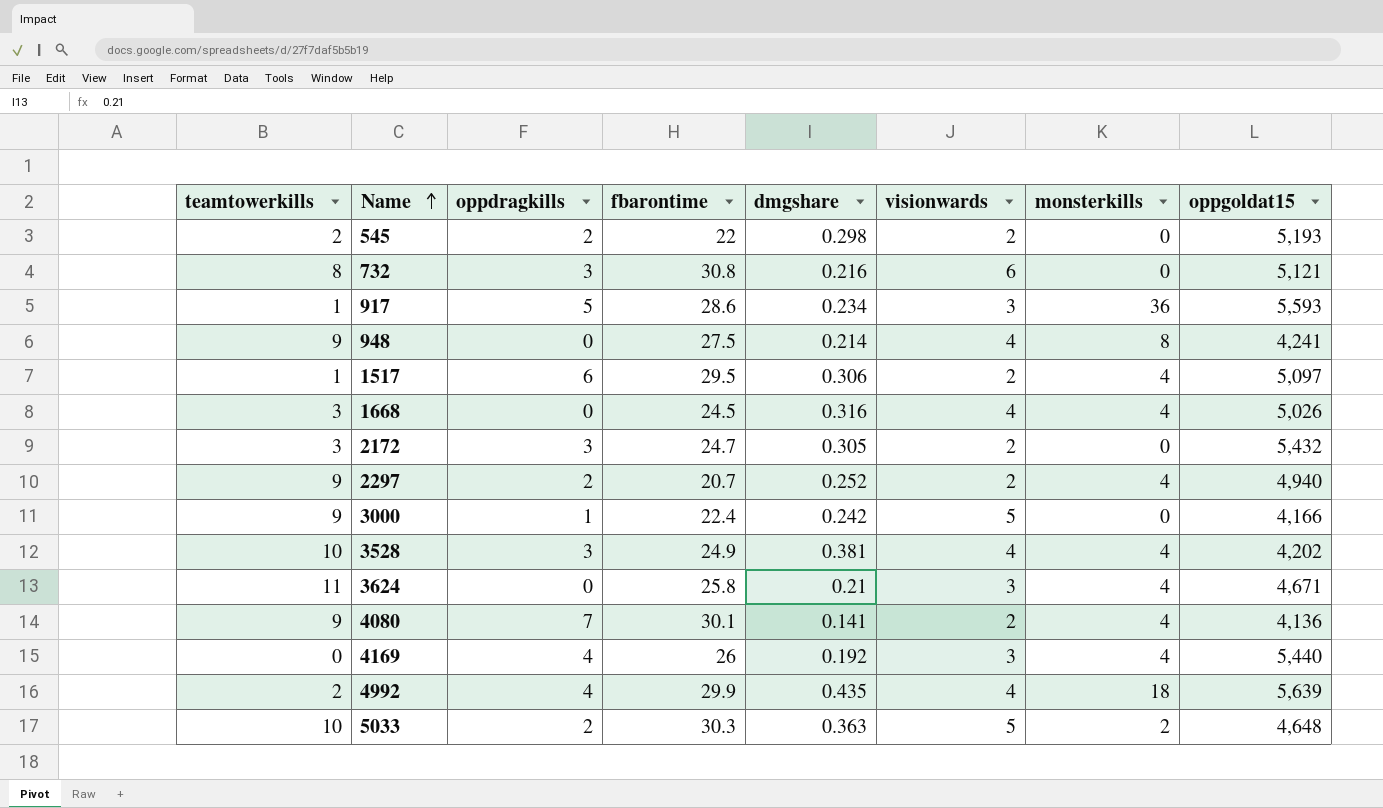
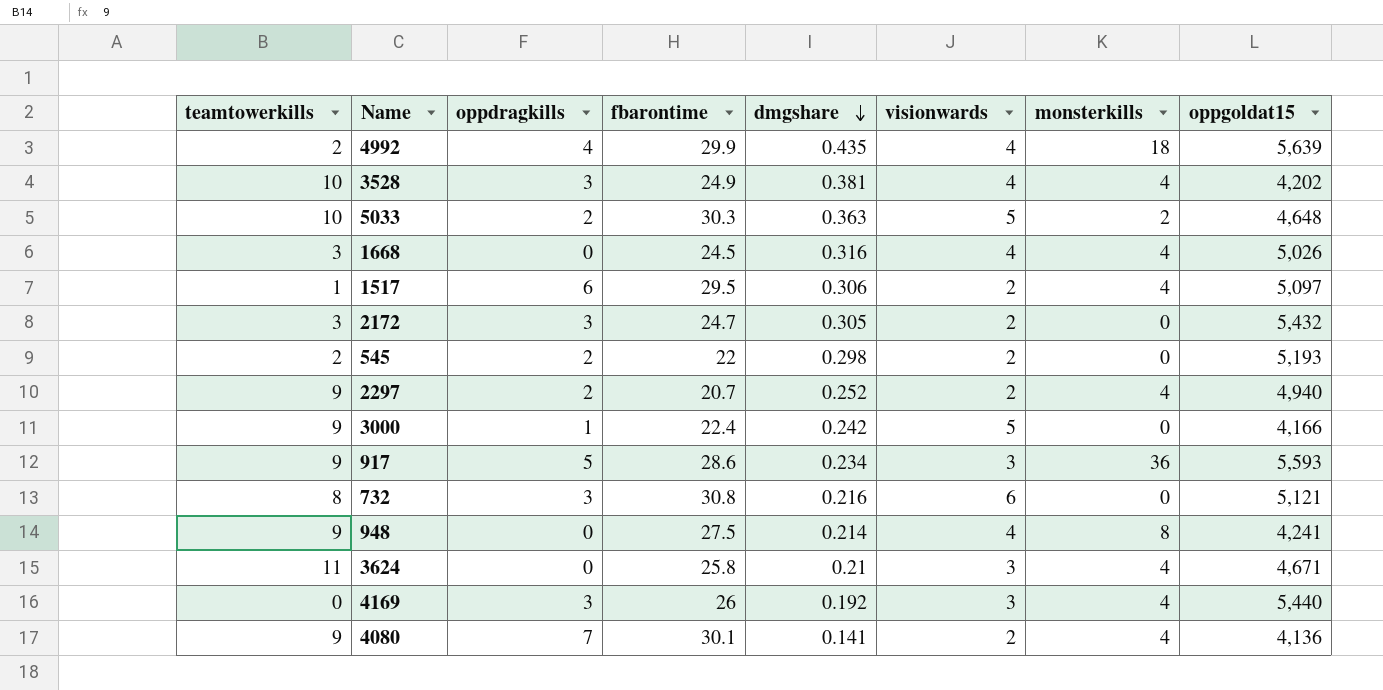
row order: Name ascending -> dmgshare descending
917 | teamtowerkills: 1 -> 9
4169 | oppdragkills: 4 -> 3

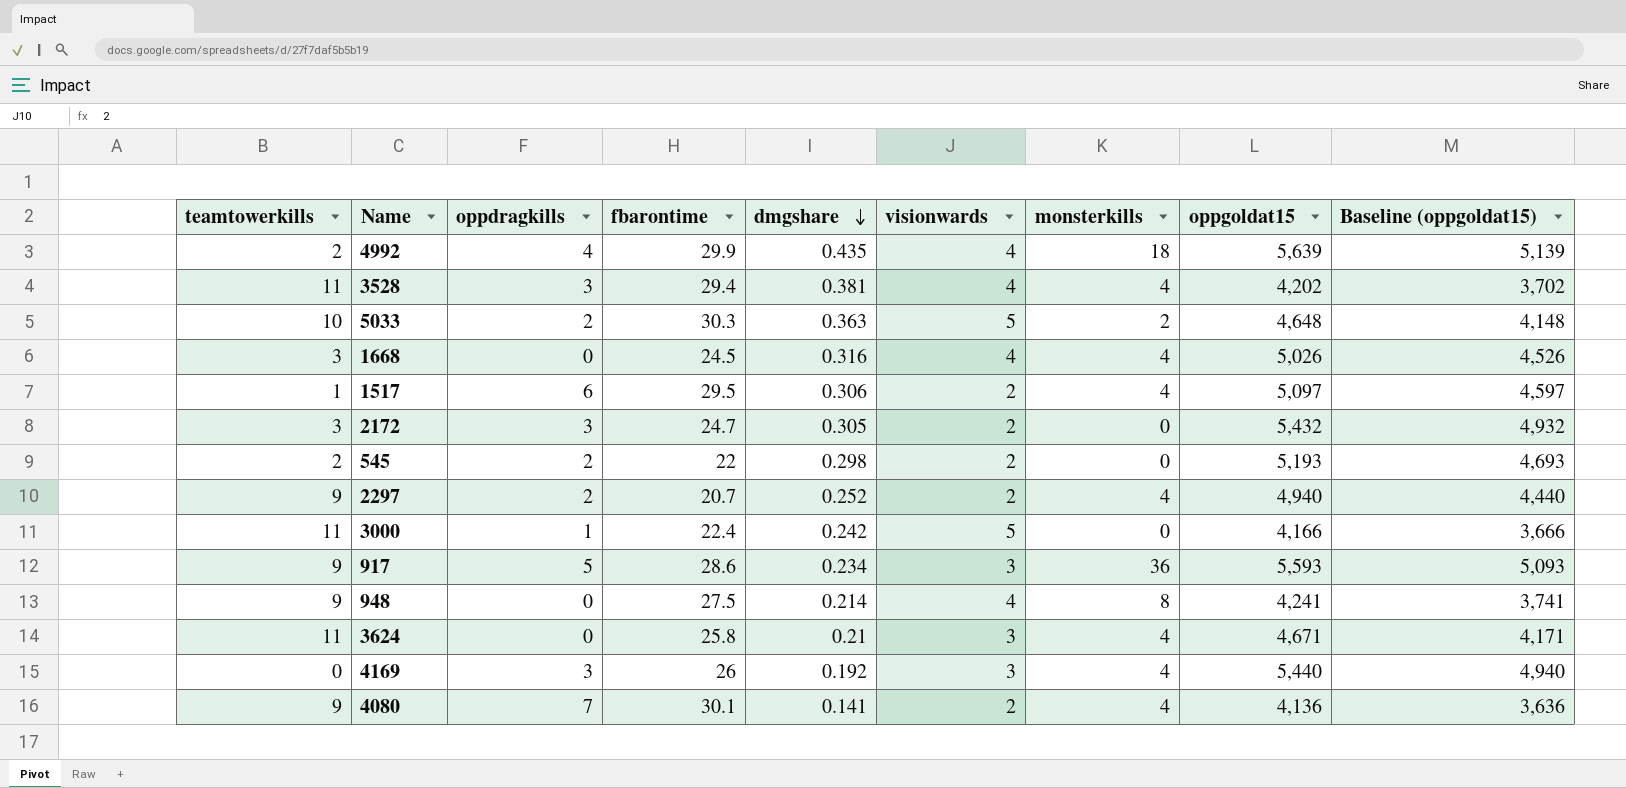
column Baseline (oppgoldat15) | formula: none -> [oppgoldat15] - 500
row 732: 8 | 3 | 30.8 | 0.216 | 6 | 0 | 5,121 -> none
3528 | teamtowerkills: 10 -> 11
3528 | fbarontime: 24.9 -> 29.4
3000 | teamtowerkills: 9 -> 11

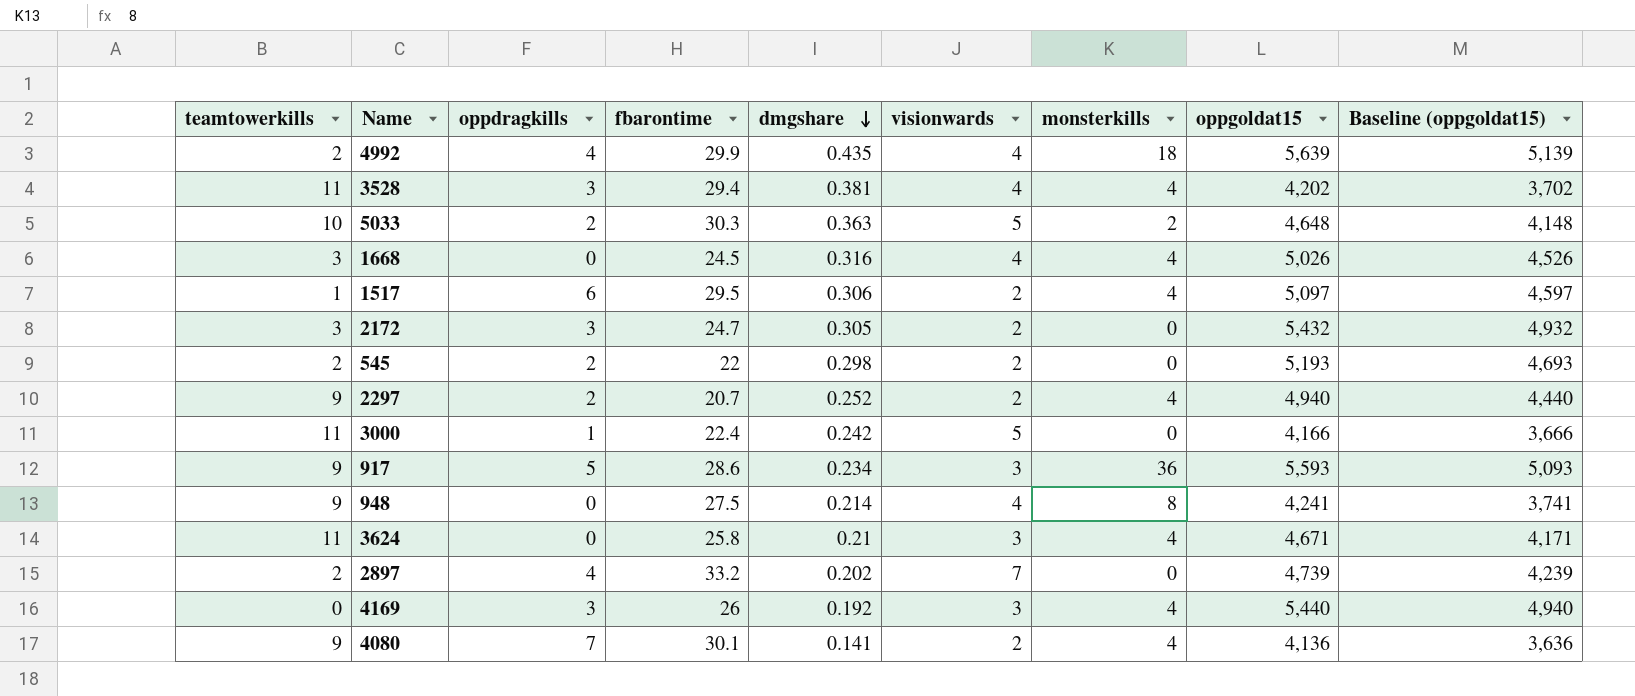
row 2897: none -> 2 | 4 | 33.2 | 0.202 | 7 | 0 | 4,739 | 4,239

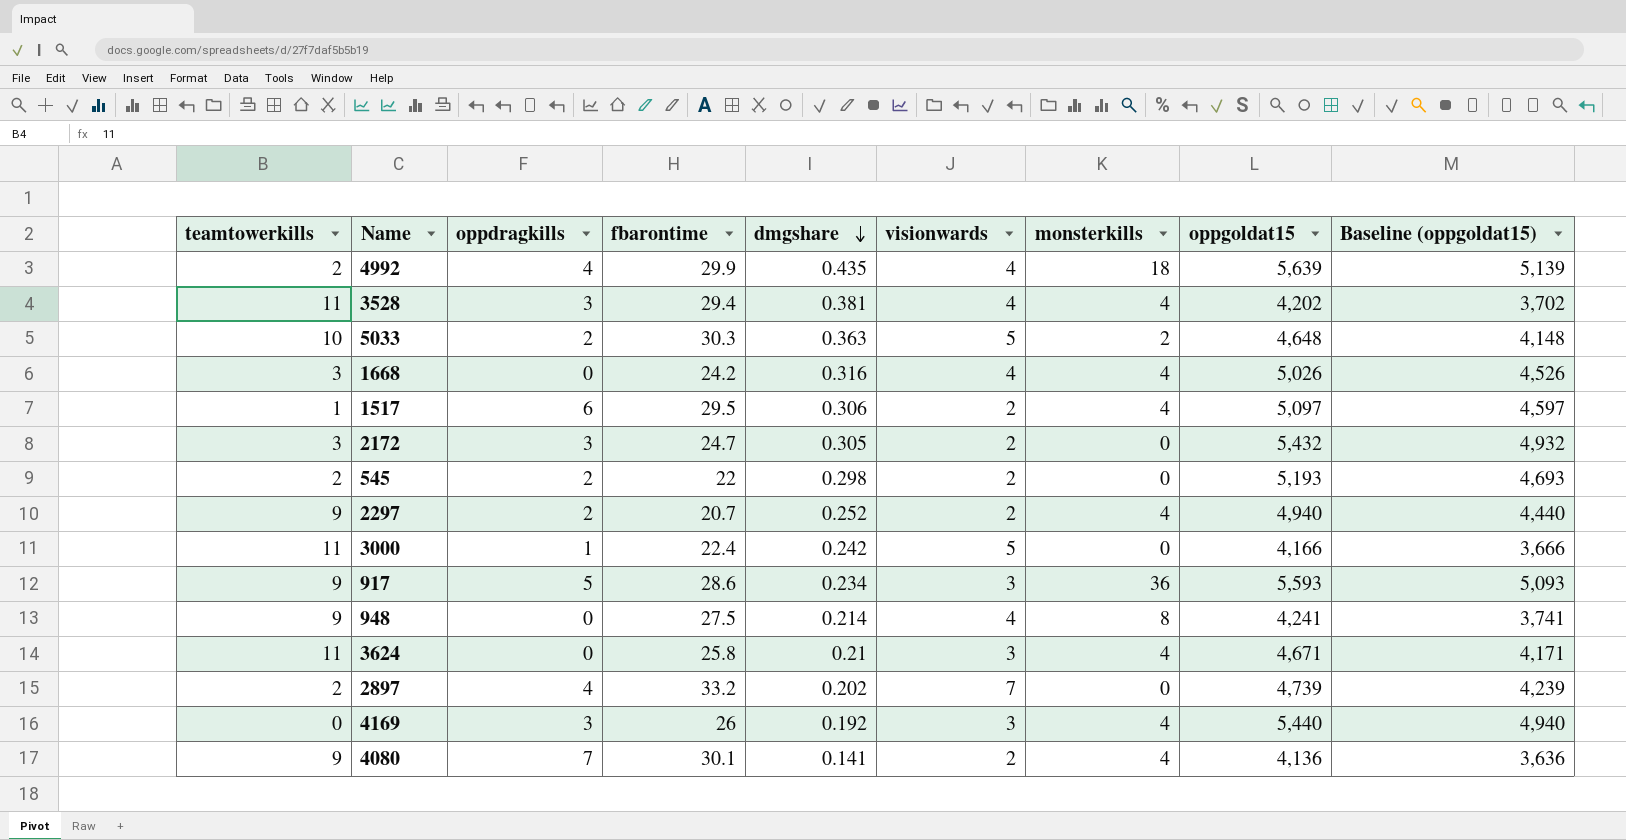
1668 | fbarontime: 24.5 -> 24.2

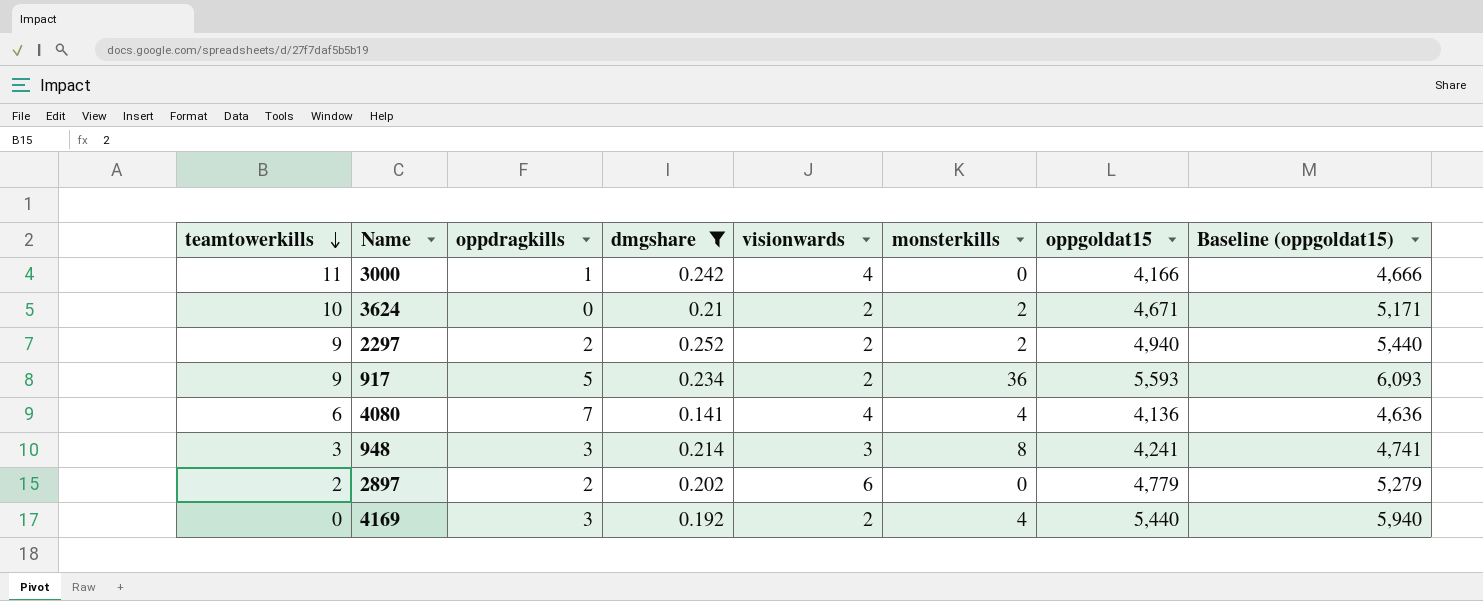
filter: none -> dmgshare <= 0.252
row order: dmgshare descending -> teamtowerkills descending
column fbarontime | position: 4 -> none
column Baseline (oppgoldat15) | formula: [oppgoldat15] - 500 -> [oppgoldat15] + 500
3000 | visionwards: 5 -> 4
3624 | teamtowerkills: 11 -> 10
3624 | visionwards: 3 -> 2
3624 | monsterkills: 4 -> 2
2297 | monsterkills: 4 -> 2
917 | visionwards: 3 -> 2
4080 | teamtowerkills: 9 -> 6
4080 | visionwards: 2 -> 4
948 | teamtowerkills: 9 -> 3
948 | oppdragkills: 0 -> 3
948 | visionwards: 4 -> 3
2897 | oppdragkills: 4 -> 2
2897 | visionwards: 7 -> 6
2897 | oppgoldat15: 4,739 -> 4,779
4169 | visionwards: 3 -> 2

